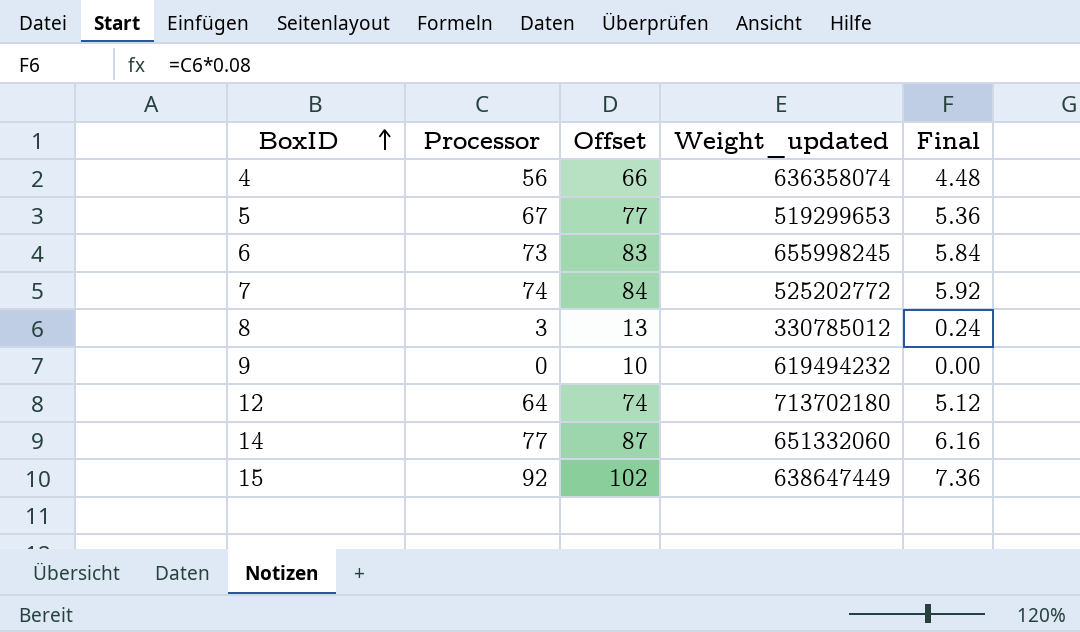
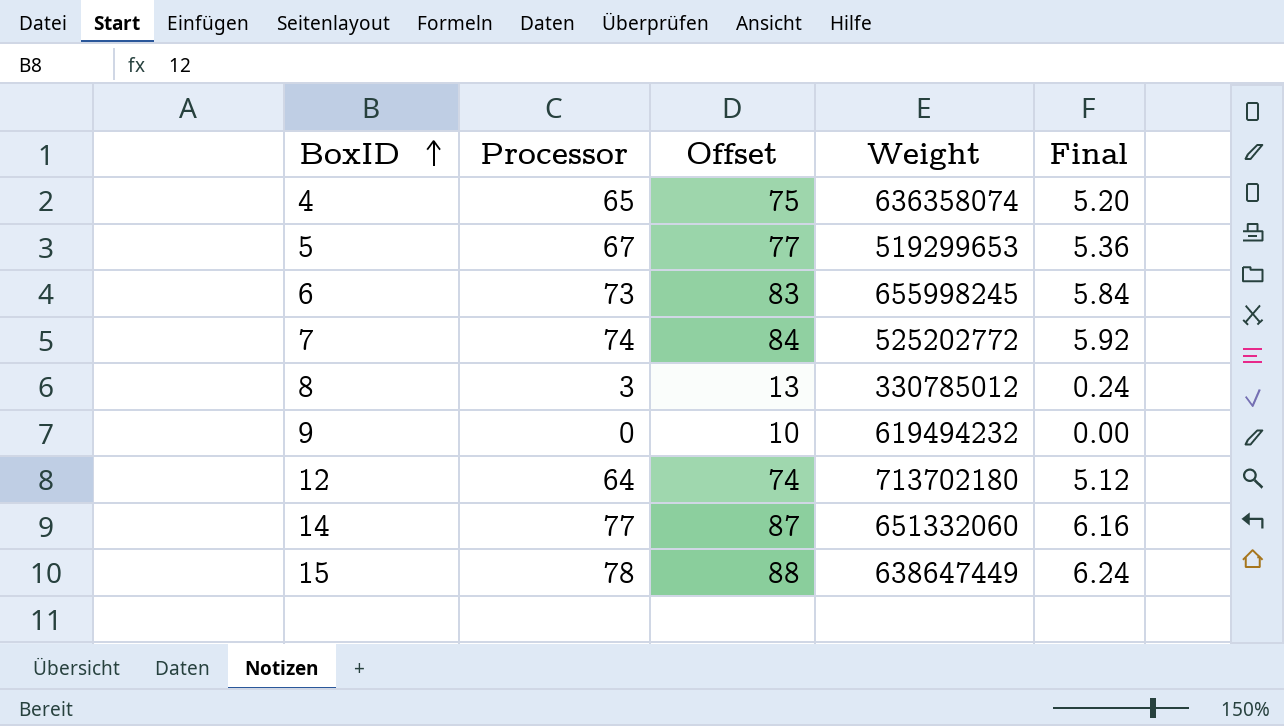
column name: Weight_updated -> Weight
4 | Processor: 56 -> 65
4 | Offset: 66 -> 75
4 | Final: 4.48 -> 5.20
15 | Processor: 92 -> 78
15 | Offset: 102 -> 88
15 | Final: 7.36 -> 6.24

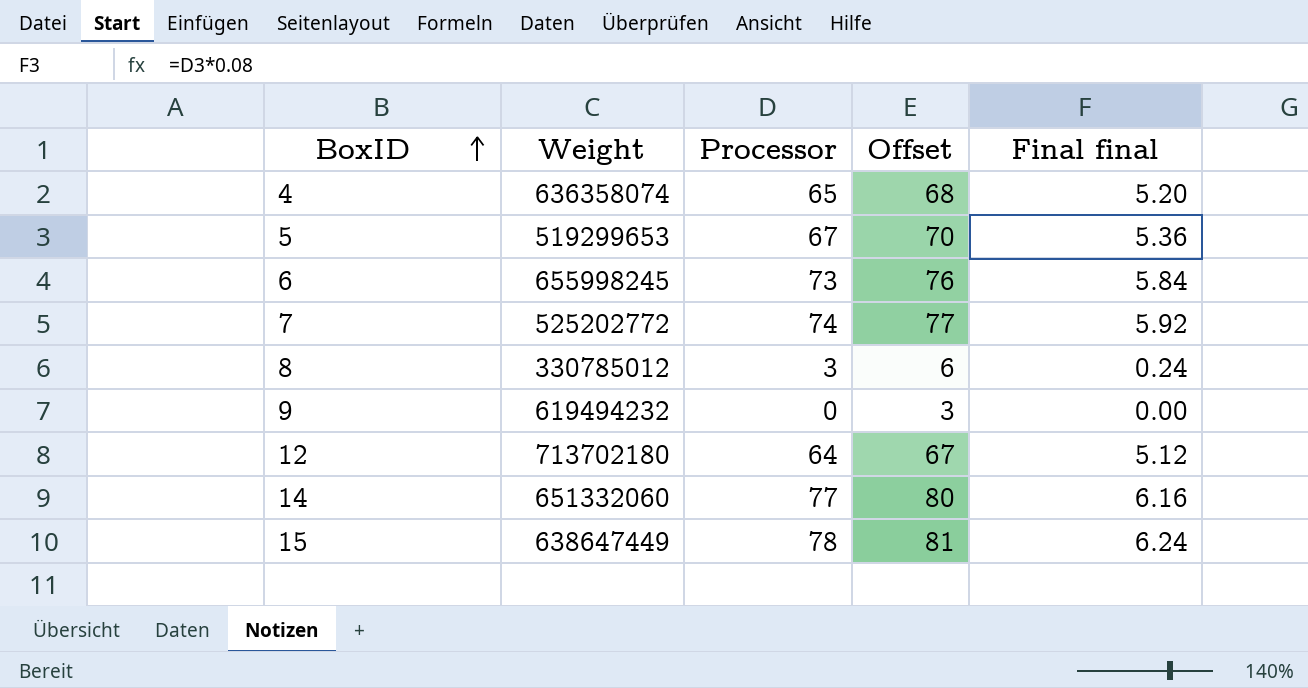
column Weight | position: 4 -> 2
column Offset | formula: [Processor] + 10 -> [Processor] + 3
column name: Final -> Final final

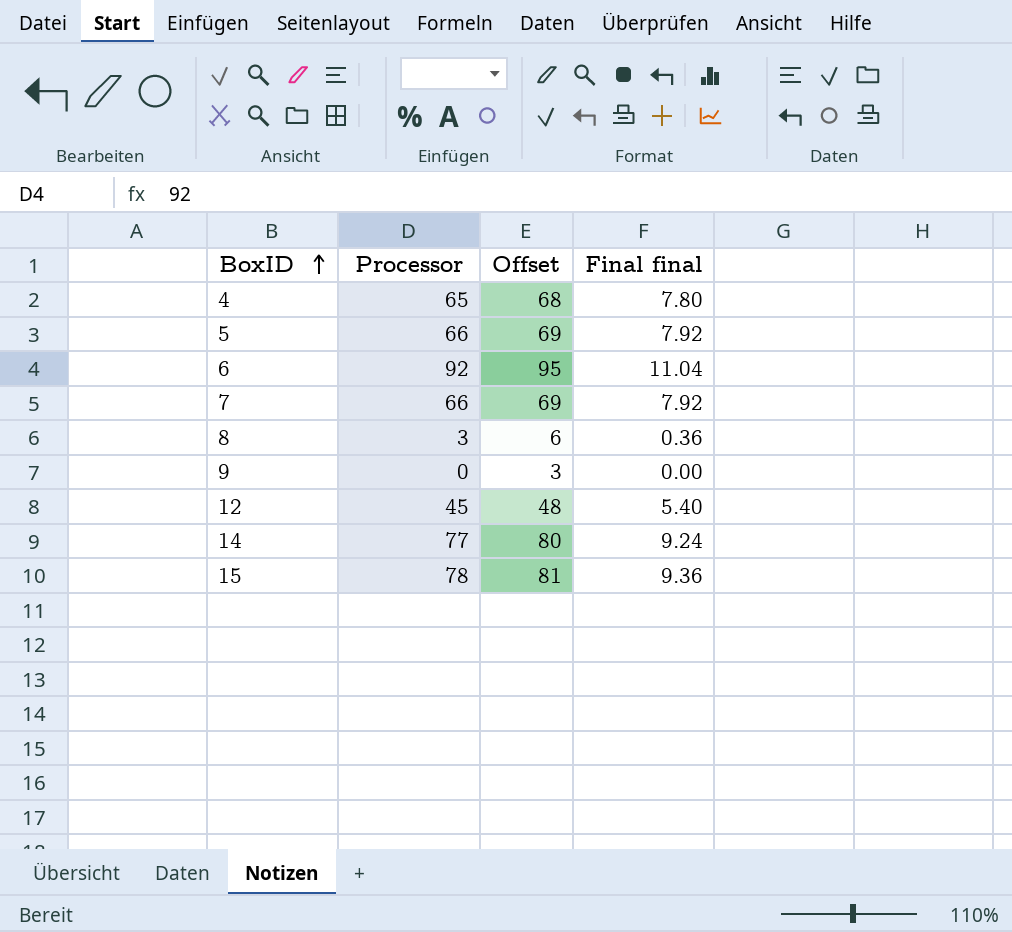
column Weight | position: 2 -> none
column Final final | formula: [Processor] * 0.08 -> [Processor] * 0.12
5 | Processor: 67 -> 66
5 | Offset: 70 -> 69
6 | Processor: 73 -> 92
6 | Offset: 76 -> 95
7 | Processor: 74 -> 66
7 | Offset: 77 -> 69
12 | Processor: 64 -> 45
12 | Offset: 67 -> 48

